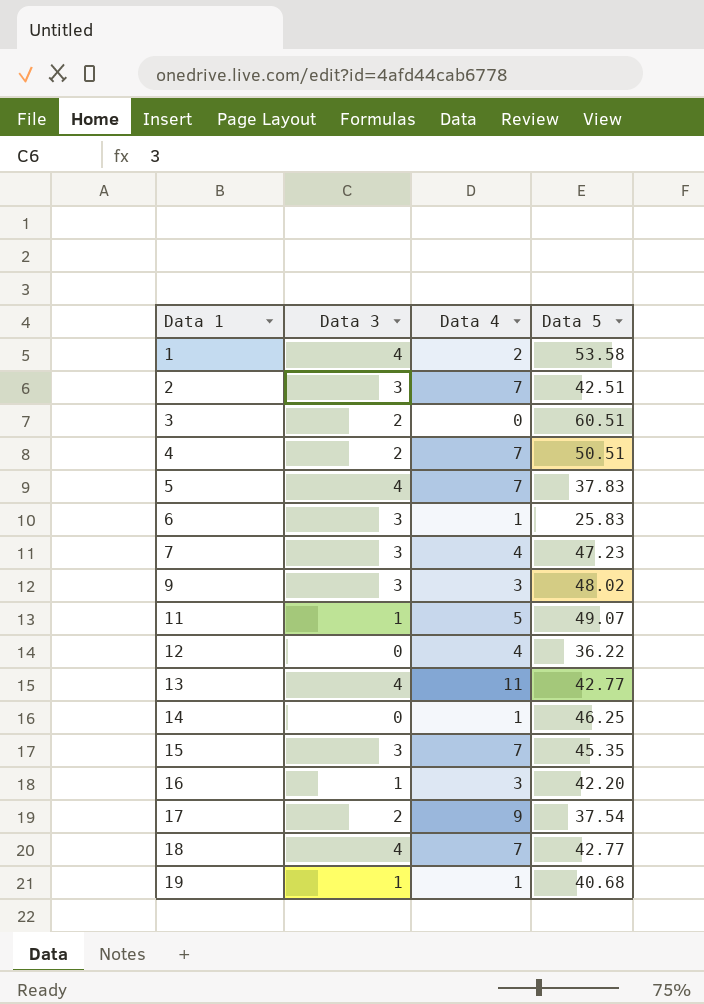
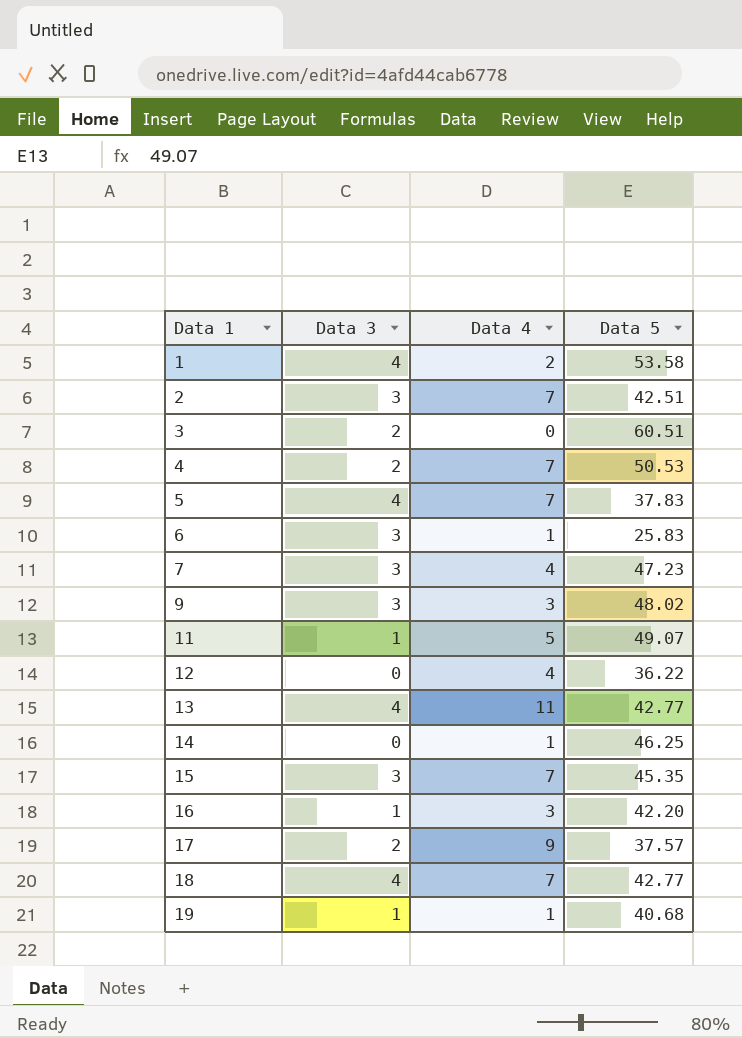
4 | Data 5: 50.51 -> 50.53
17 | Data 5: 37.54 -> 37.57

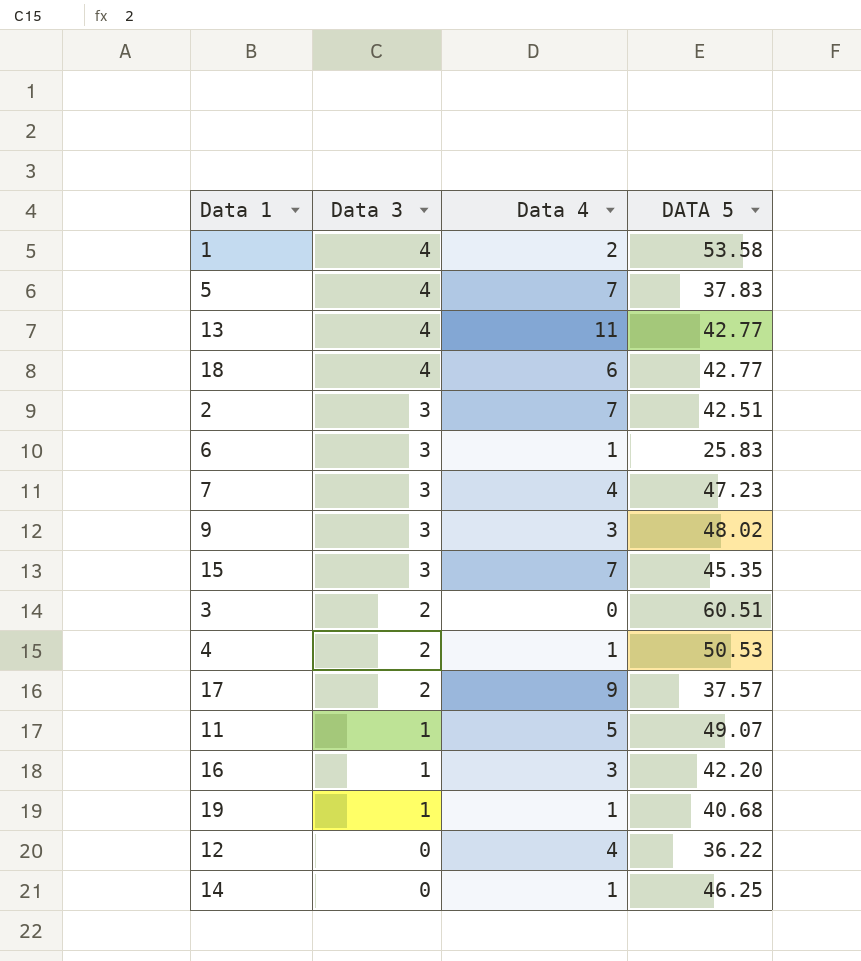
row order: Data 1 ascending -> Data 3 descending
column name: Data 5 -> DATA 5
18 | Data 4: 7 -> 6
4 | Data 4: 7 -> 1

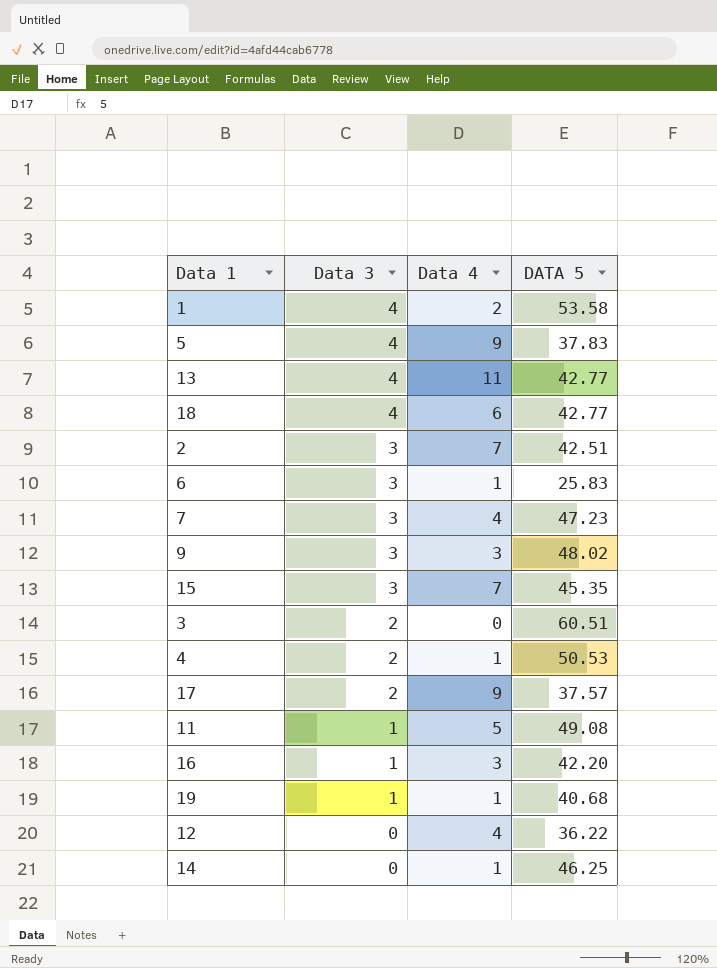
5 | Data 4: 7 -> 9
11 | DATA 5: 49.07 -> 49.08

